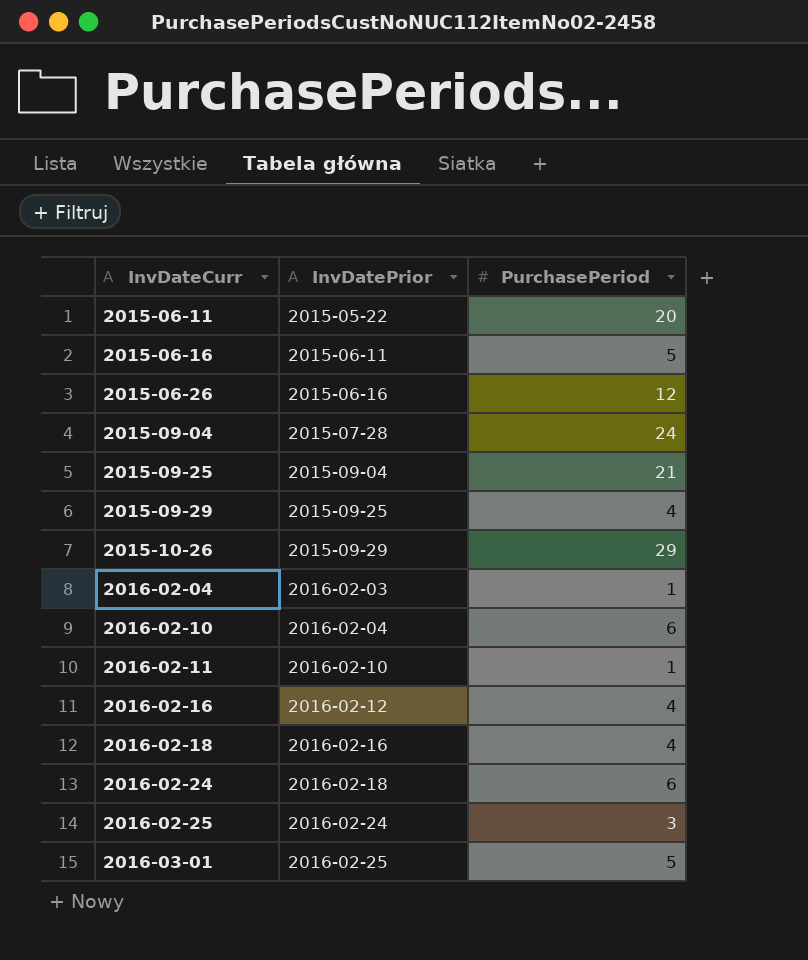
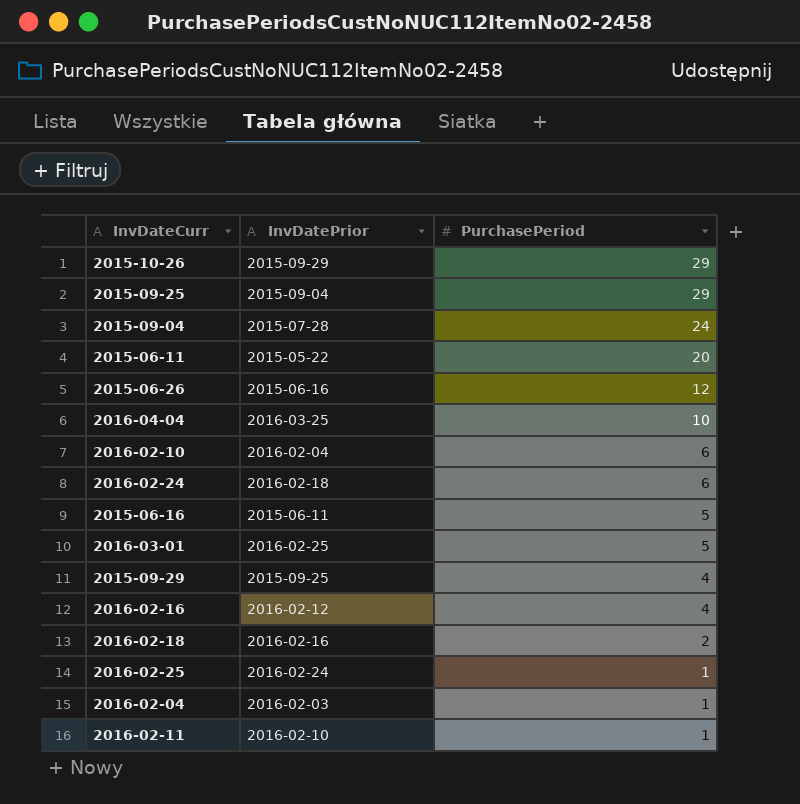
row order: InvDateCurr ascending -> PurchasePeriod descending
2015-09-25 | PurchasePeriod: 21 -> 29
row 2016-04-04: none -> 2016-03-25 | 10
2016-02-18 | PurchasePeriod: 4 -> 2
2016-02-25 | PurchasePeriod: 3 -> 1

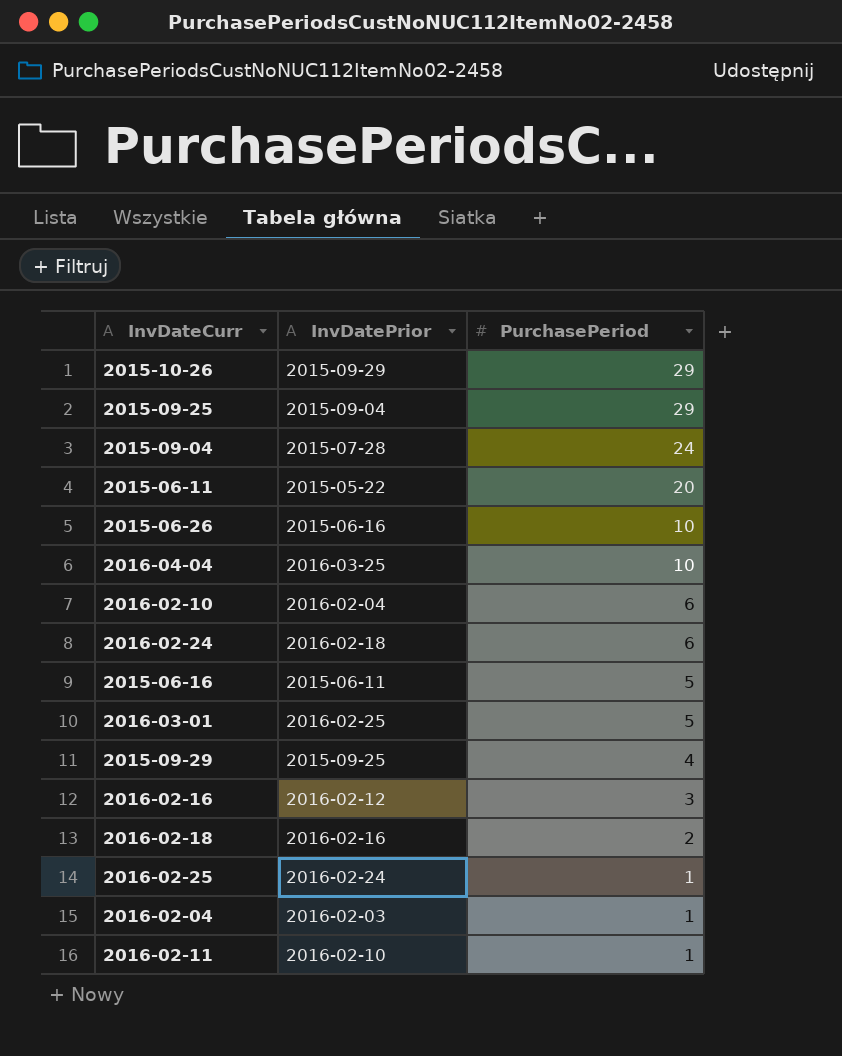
2015-06-26 | PurchasePeriod: 12 -> 10
2016-02-16 | PurchasePeriod: 4 -> 3

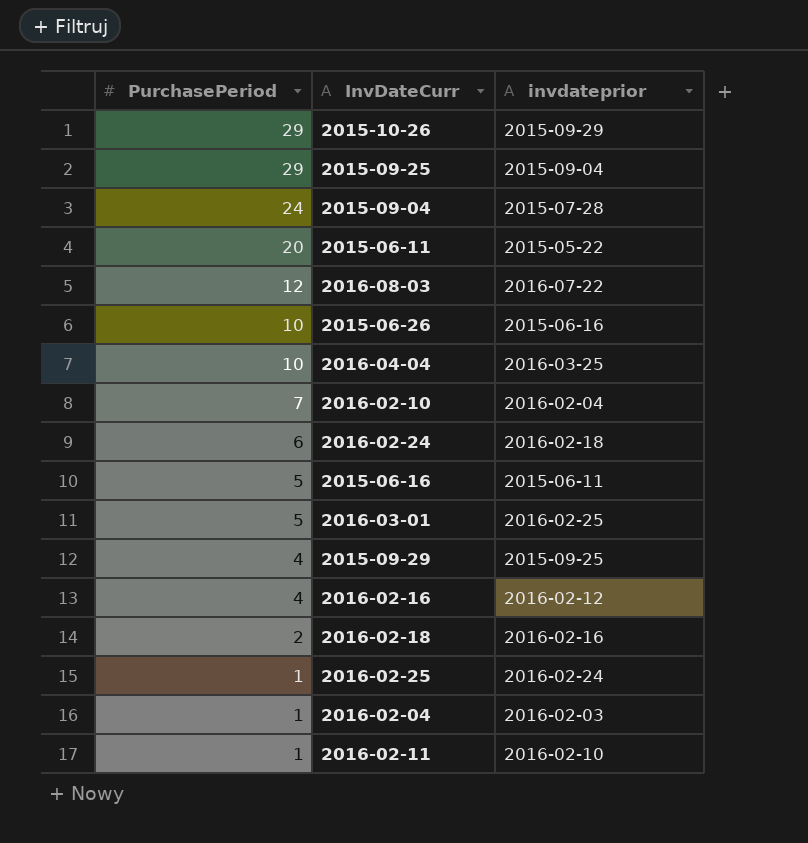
column PurchasePeriod | position: 3 -> 1
column name: InvDatePrior -> invdateprior
row 2016-08-03: none -> 12 | 2016-07-22
2016-02-10 | PurchasePeriod: 6 -> 7
2016-02-16 | PurchasePeriod: 3 -> 4

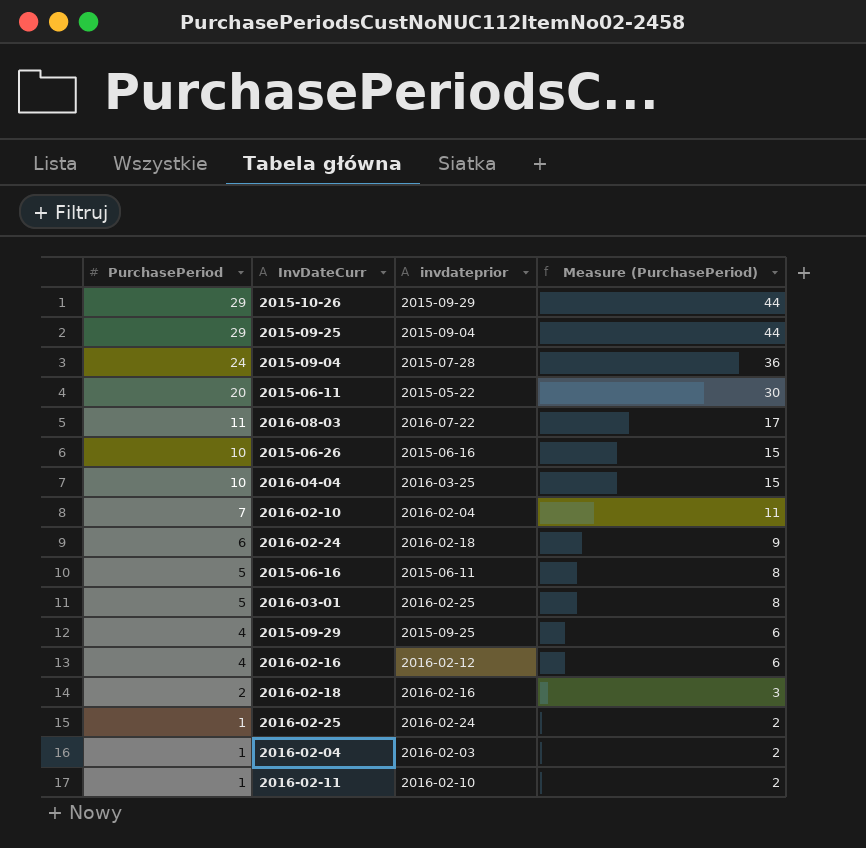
column Measure (PurchasePeriod) | formula: none -> [PurchasePeriod] * 1.5
2016-08-03 | PurchasePeriod: 12 -> 11

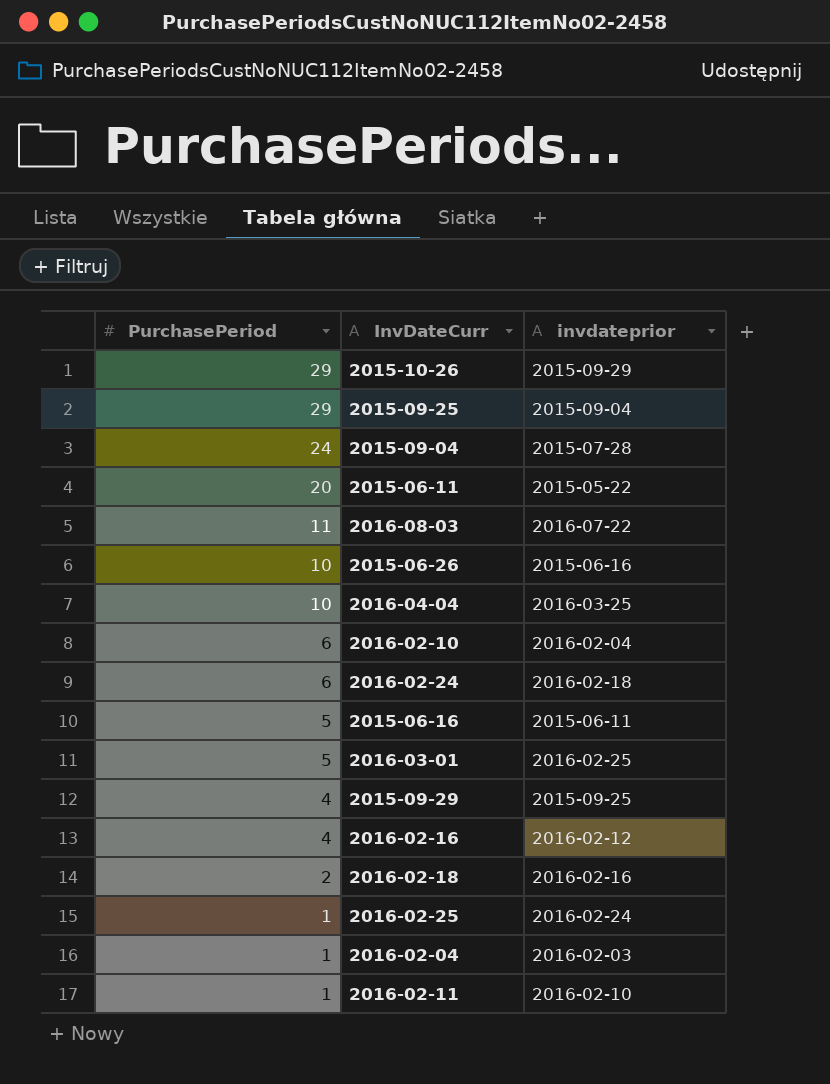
column Measure (PurchasePeriod) | formula: [PurchasePeriod] * 1.5 -> none
2016-02-10 | PurchasePeriod: 7 -> 6

